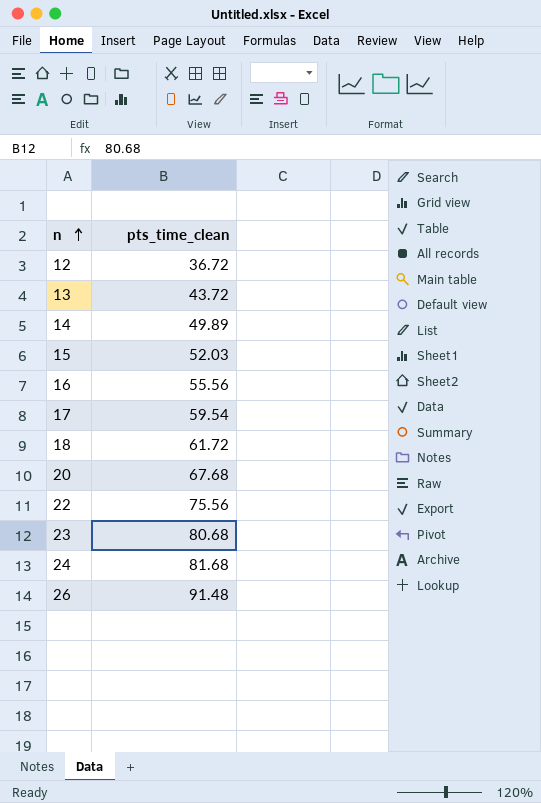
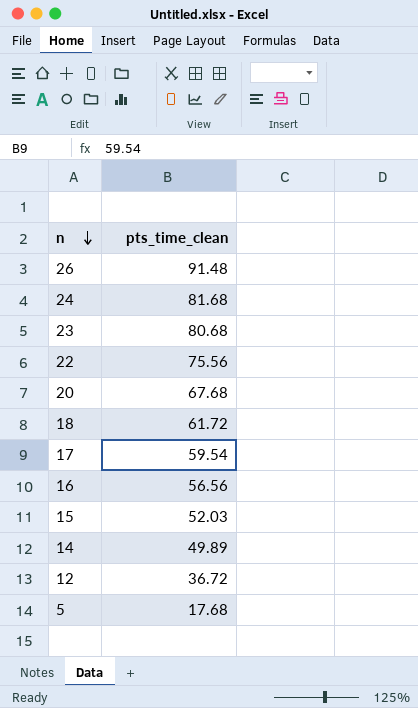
row order: n ascending -> n descending
row 13: 43.72 -> none
16 | pts_time_clean: 55.56 -> 56.56
row 5: none -> 17.68

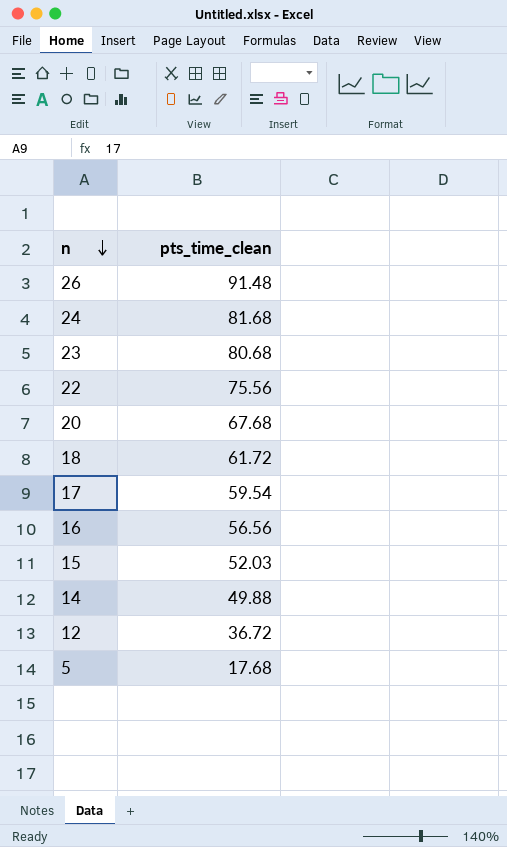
14 | pts_time_clean: 49.89 -> 49.88

